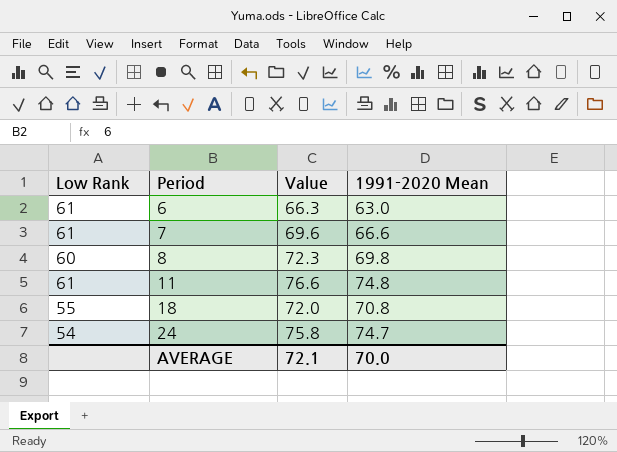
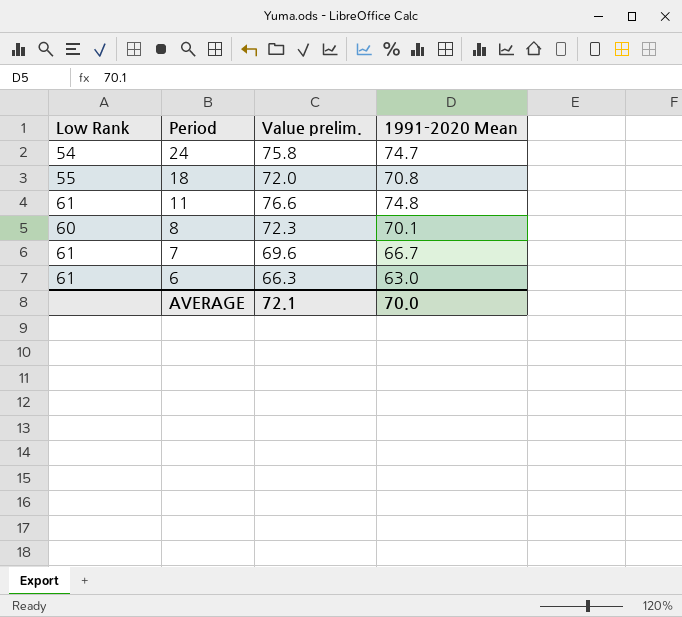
row order: Period ascending -> Period descending
column name: Value -> Value prelim.
8 | 1991-2020 Mean: 69.8 -> 70.1
7 | 1991-2020 Mean: 66.6 -> 66.7

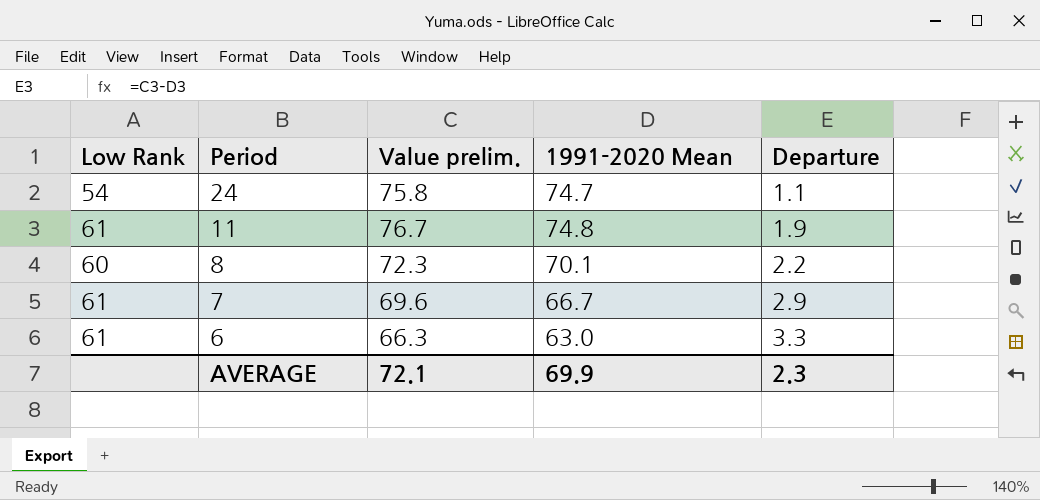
column Departure | formula: none -> [Value prelim.] - [1991-2020 Mean]
row 18: 55 | 72.0 | 70.8 -> none
11 | Value prelim.: 76.6 -> 76.7
AVERAGE | 1991-2020 Mean: 70.0 -> 69.9

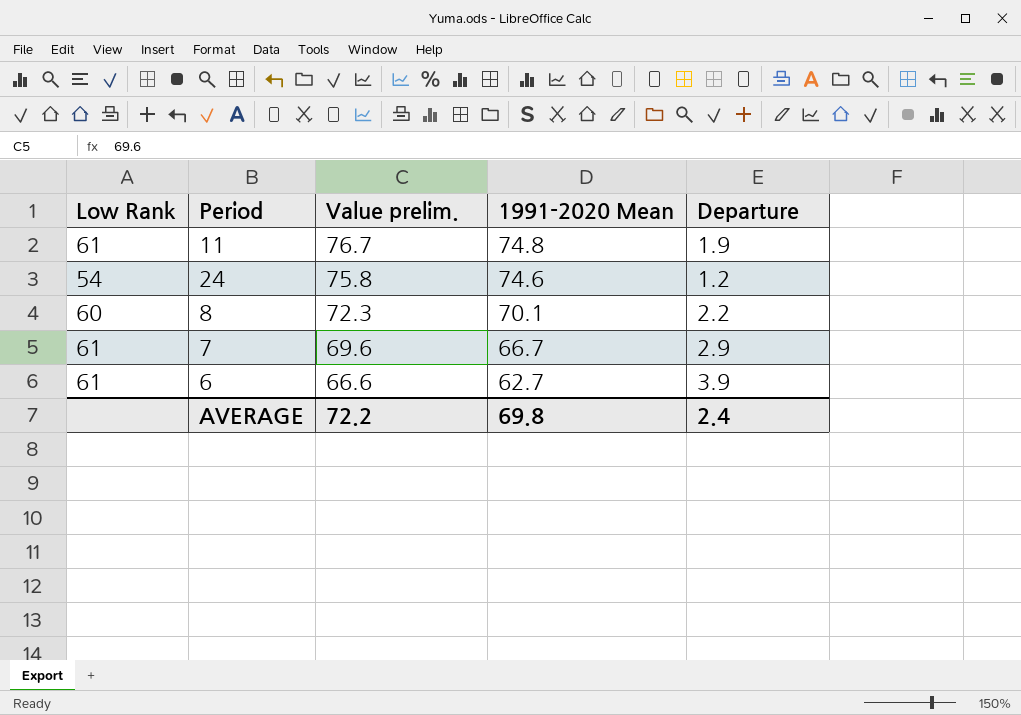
row order: Period descending -> Value prelim. descending
24 | 1991-2020 Mean: 74.7 -> 74.6
24 | Departure: 1.1 -> 1.2
6 | Value prelim.: 66.3 -> 66.6
6 | 1991-2020 Mean: 63.0 -> 62.7
6 | Departure: 3.3 -> 3.9
AVERAGE | Value prelim.: 72.1 -> 72.2
AVERAGE | 1991-2020 Mean: 69.9 -> 69.8
AVERAGE | Departure: 2.3 -> 2.4

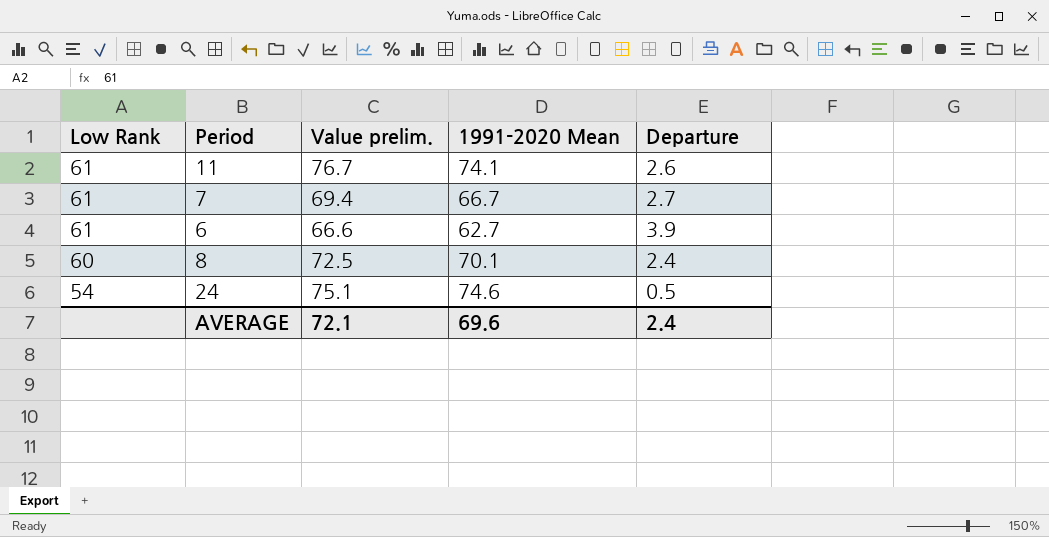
row order: Value prelim. descending -> Low Rank descending
11 | 1991-2020 Mean: 74.8 -> 74.1
11 | Departure: 1.9 -> 2.6
7 | Value prelim.: 69.6 -> 69.4
7 | Departure: 2.9 -> 2.7
8 | Value prelim.: 72.3 -> 72.5
8 | Departure: 2.2 -> 2.4
24 | Value prelim.: 75.8 -> 75.1
24 | Departure: 1.2 -> 0.5
AVERAGE | Value prelim.: 72.2 -> 72.1
AVERAGE | 1991-2020 Mean: 69.8 -> 69.6

